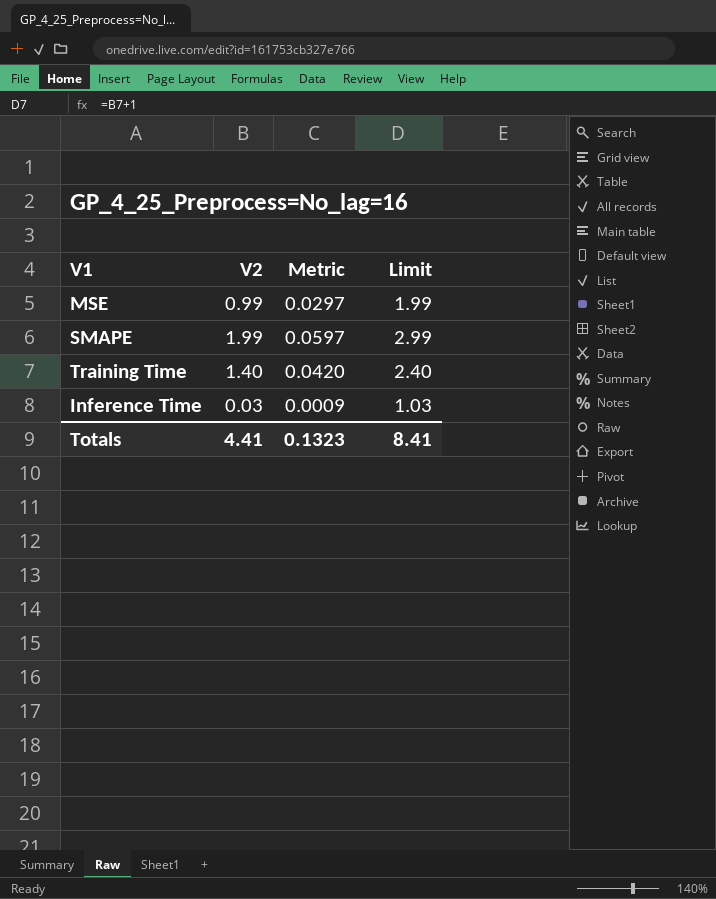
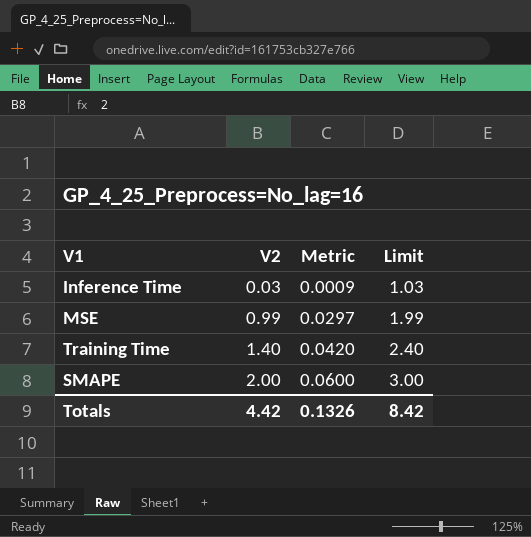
row order: none -> V2 ascending
SMAPE | V2: 1.99 -> 2.00
SMAPE | Metric: 0.0597 -> 0.0600
SMAPE | Limit: 2.99 -> 3.00
Totals | V2: 4.41 -> 4.42
Totals | Metric: 0.1323 -> 0.1326
Totals | Limit: 8.41 -> 8.42

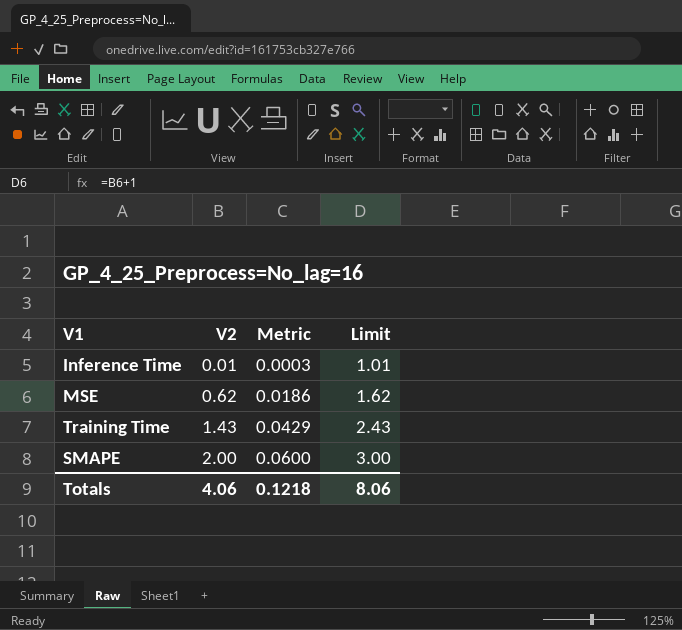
Inference Time | V2: 0.03 -> 0.01
Inference Time | Metric: 0.0009 -> 0.0003
Inference Time | Limit: 1.03 -> 1.01
MSE | V2: 0.99 -> 0.62
MSE | Metric: 0.0297 -> 0.0186
MSE | Limit: 1.99 -> 1.62
Training Time | V2: 1.40 -> 1.43
Training Time | Metric: 0.0420 -> 0.0429
Training Time | Limit: 2.40 -> 2.43
Totals | V2: 4.42 -> 4.06
Totals | Metric: 0.1326 -> 0.1218
Totals | Limit: 8.42 -> 8.06

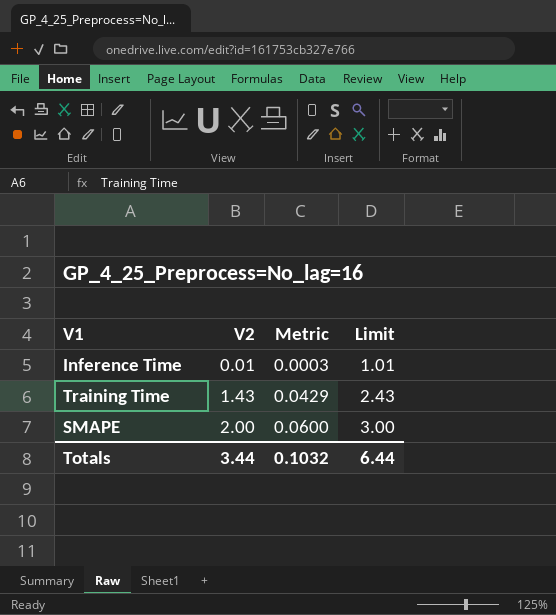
row MSE: 0.62 | 0.0186 | 1.62 -> none
Totals | V2: 4.06 -> 3.44
Totals | Metric: 0.1218 -> 0.1032
Totals | Limit: 8.06 -> 6.44

